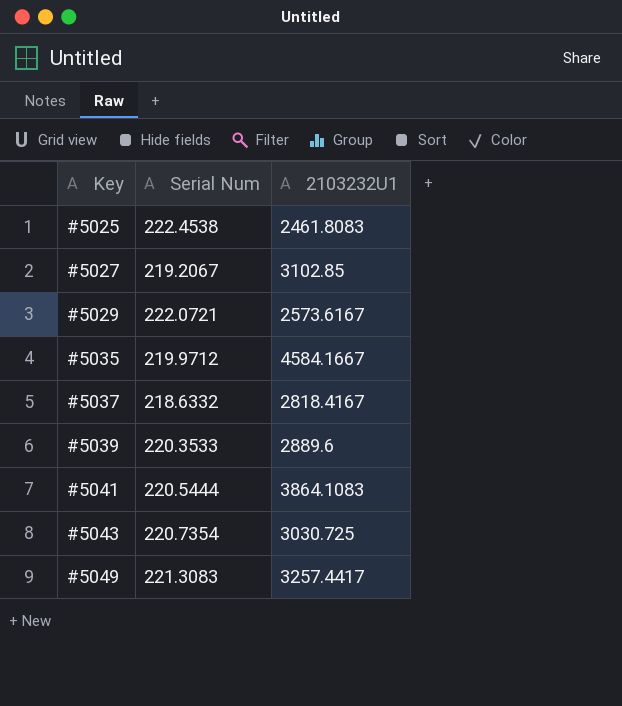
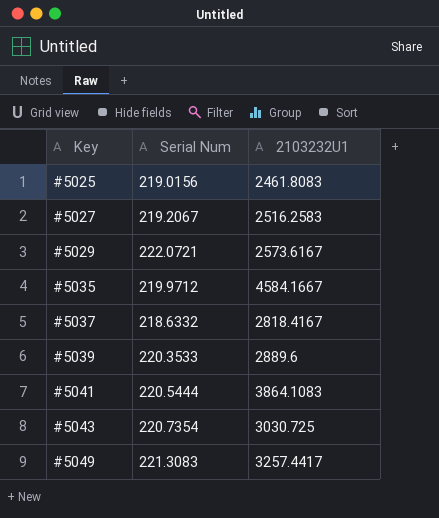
#5025 | Serial Num: 222.4538 -> 219.0156
#5027 | 2103232U1: 3102.85 -> 2516.2583

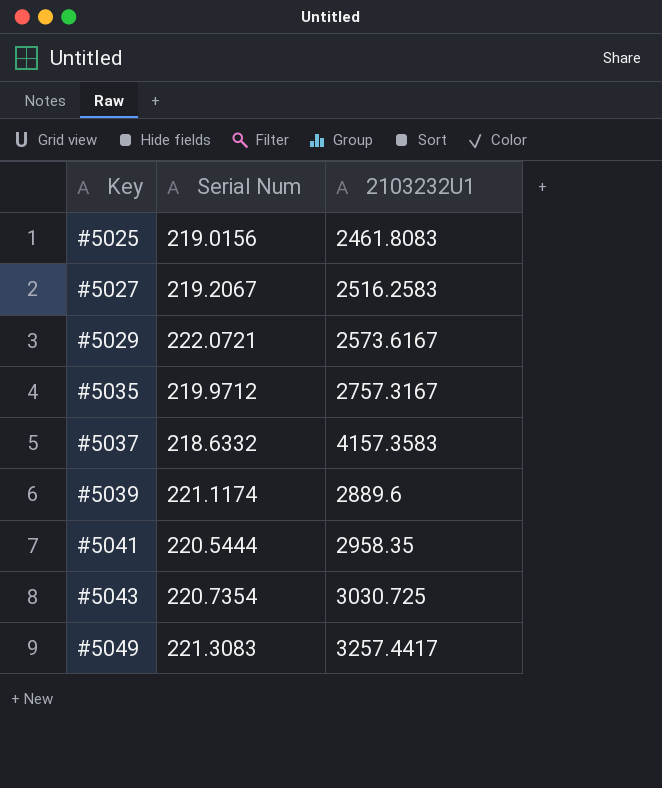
#5035 | 2103232U1: 4584.1667 -> 2757.3167
#5037 | 2103232U1: 2818.4167 -> 4157.3583
#5039 | Serial Num: 220.3533 -> 221.1174
#5041 | 2103232U1: 3864.1083 -> 2958.35

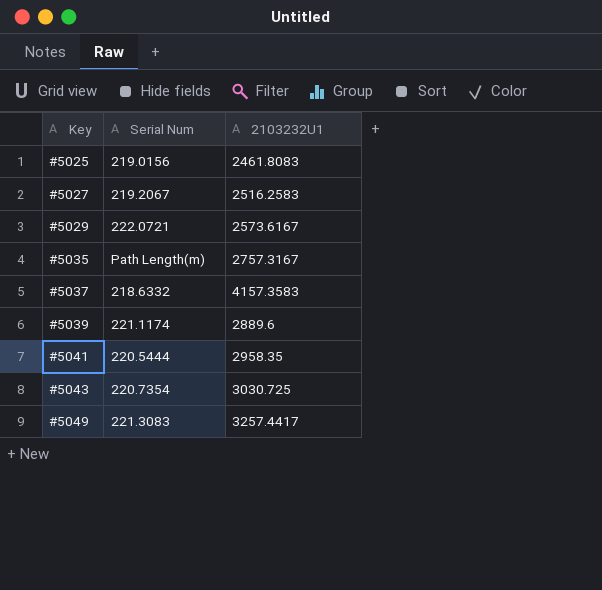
#5035 | Serial Num: 219.9712 -> Path Length(m)

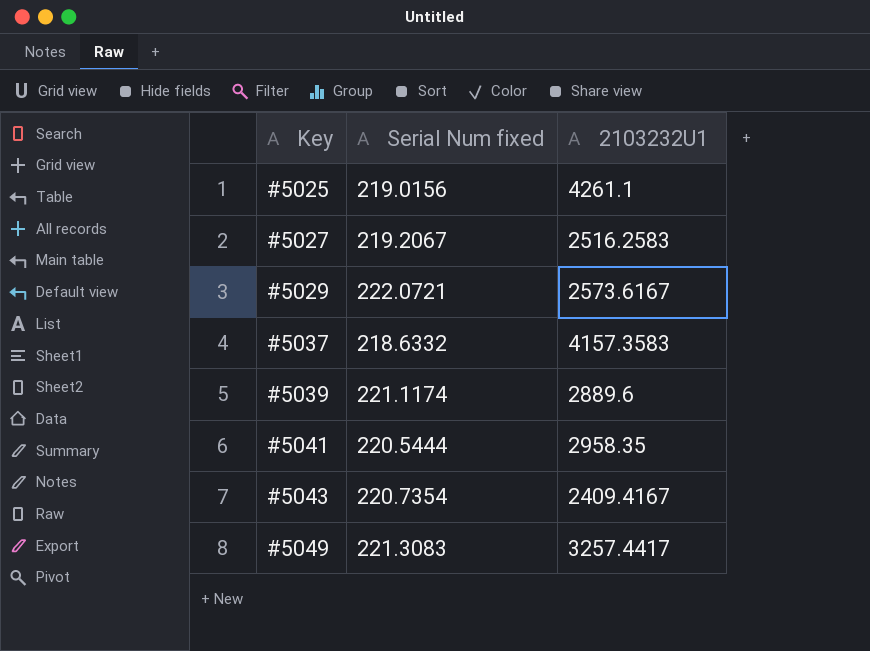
column name: Serial Num -> Serial Num fixed
row #5035: Path Length(m) | 2757.3167 -> none
#5025 | 2103232U1: 2461.8083 -> 4261.1
#5043 | 2103232U1: 3030.725 -> 2409.4167

